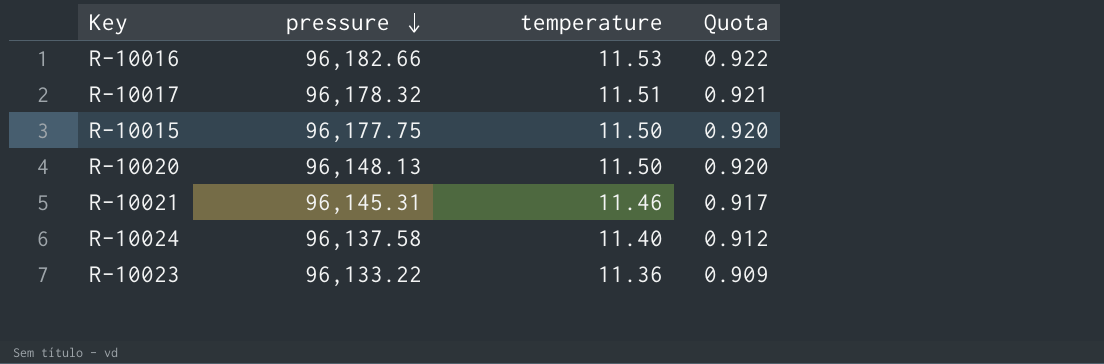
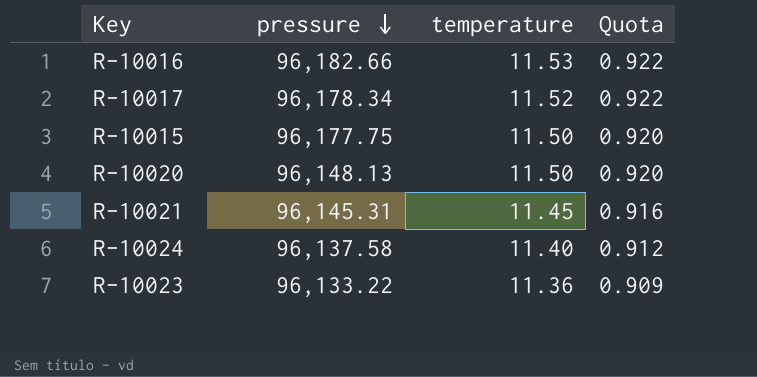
R-10017 | pressure: 96,178.32 -> 96,178.34
R-10017 | temperature: 11.51 -> 11.52
R-10017 | Quota: 0.921 -> 0.922
R-10021 | temperature: 11.46 -> 11.45
R-10021 | Quota: 0.917 -> 0.916

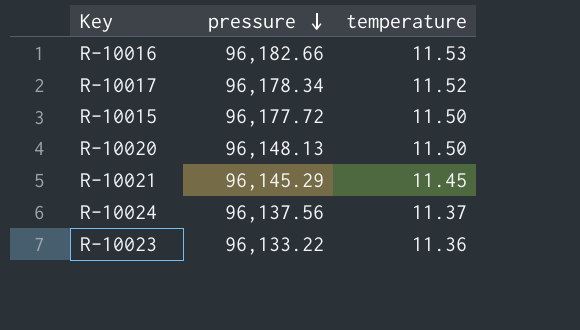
column Quota | formula: [temperature] * 0.08 -> none
R-10015 | pressure: 96,177.75 -> 96,177.72
R-10021 | pressure: 96,145.31 -> 96,145.29
R-10024 | pressure: 96,137.58 -> 96,137.56
R-10024 | temperature: 11.40 -> 11.37

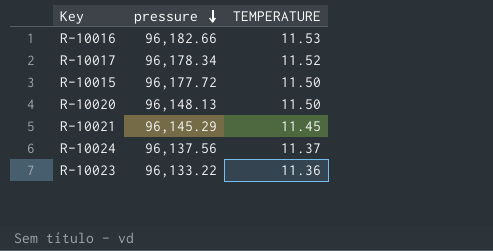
column name: temperature -> TEMPERATURE

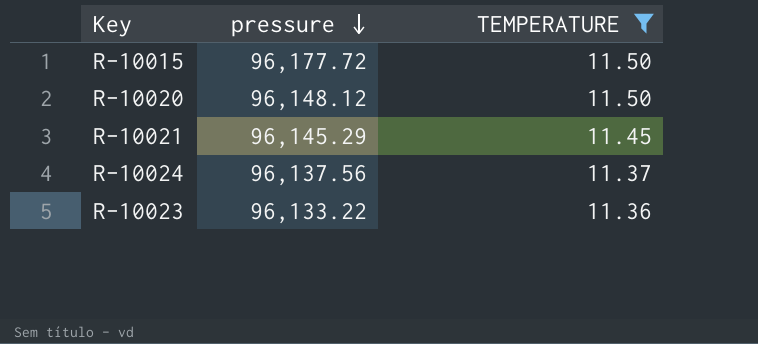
filter: none -> TEMPERATURE <= 11.50
R-10020 | pressure: 96,148.13 -> 96,148.12

